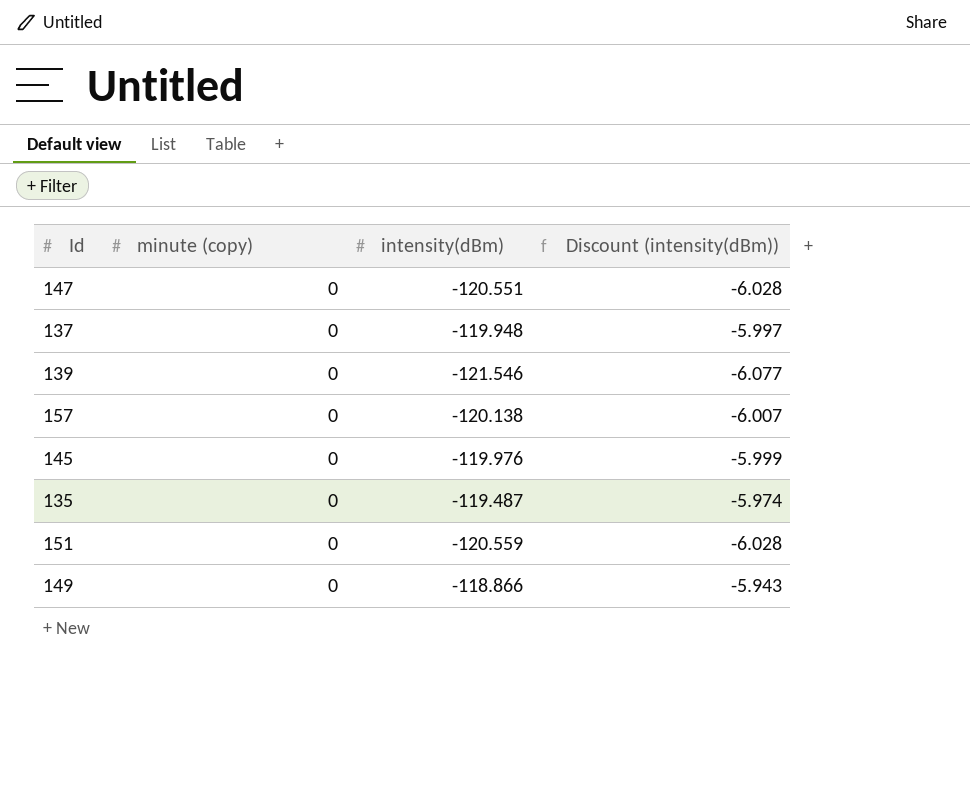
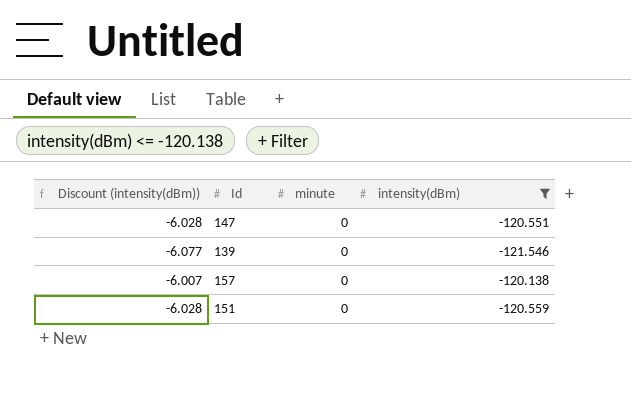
filter: none -> intensity(dBm) <= -120.138
column Discount (intensity(dBm)) | position: 4 -> 1
column name: minute (copy) -> minute

